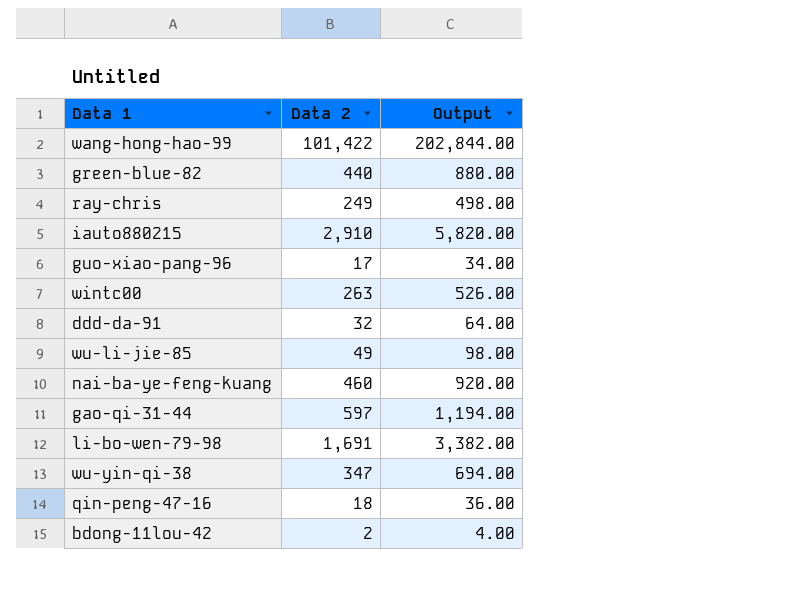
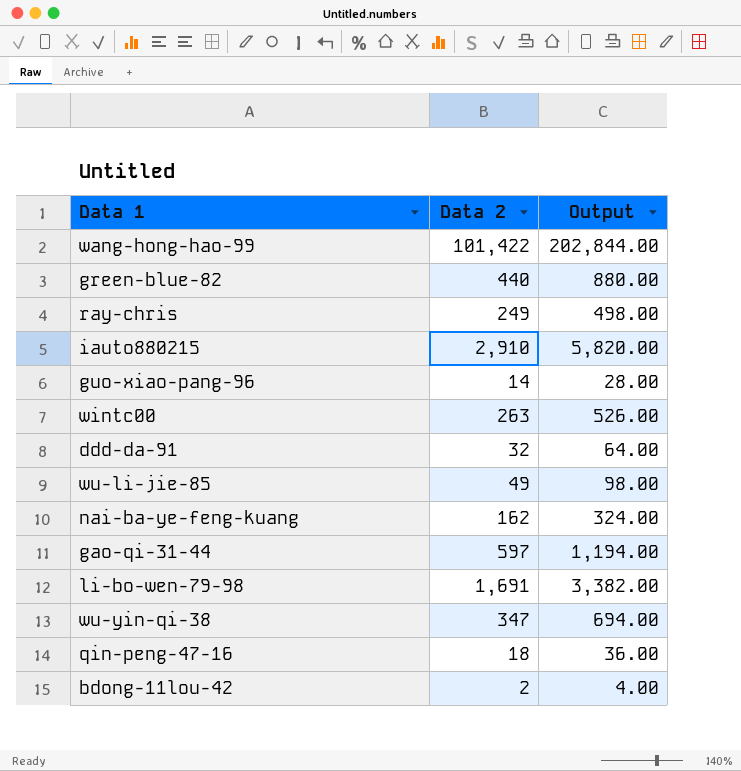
guo-xiao-pang-96 | Data 2: 17 -> 14
guo-xiao-pang-96 | Output: 34.00 -> 28.00
nai-ba-ye-feng-kuang | Data 2: 460 -> 162
nai-ba-ye-feng-kuang | Output: 920.00 -> 324.00

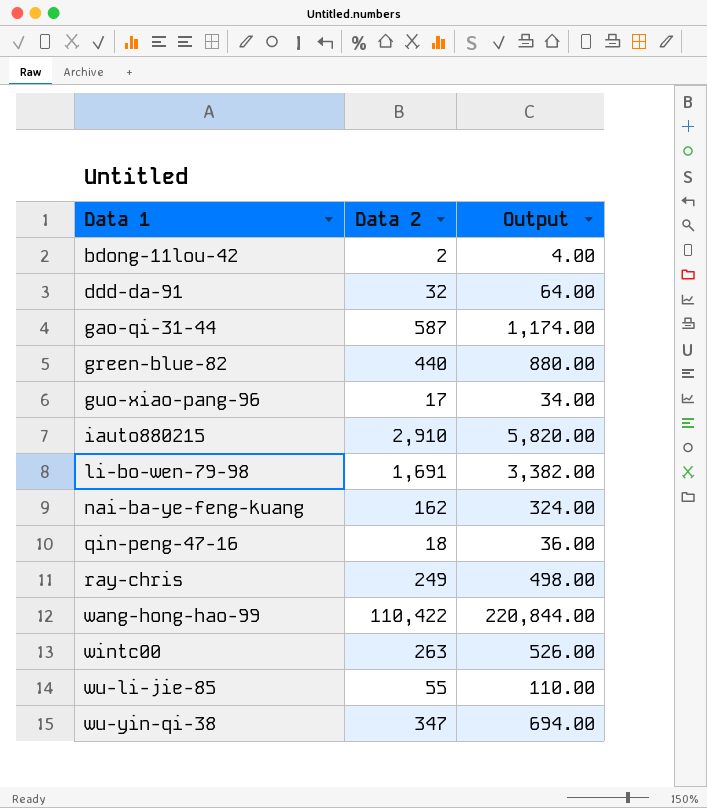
row order: none -> Data 1 ascending
gao-qi-31-44 | Data 2: 597 -> 587
gao-qi-31-44 | Output: 1,194.00 -> 1,174.00
guo-xiao-pang-96 | Data 2: 14 -> 17
guo-xiao-pang-96 | Output: 28.00 -> 34.00
wang-hong-hao-99 | Data 2: 101,422 -> 110,422
wang-hong-hao-99 | Output: 202,844.00 -> 220,844.00
wu-li-jie-85 | Data 2: 49 -> 55
wu-li-jie-85 | Output: 98.00 -> 110.00

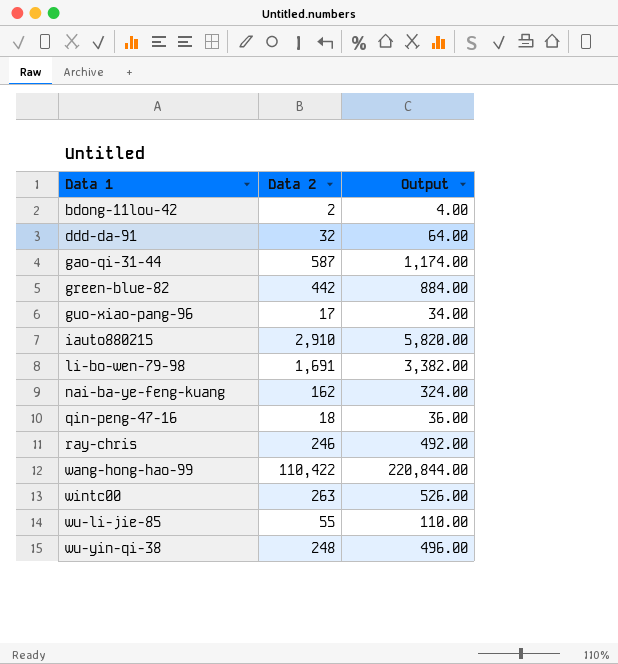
green-blue-82 | Data 2: 440 -> 442
green-blue-82 | Output: 880.00 -> 884.00
ray-chris | Data 2: 249 -> 246
ray-chris | Output: 498.00 -> 492.00
wu-yin-qi-38 | Data 2: 347 -> 248
wu-yin-qi-38 | Output: 694.00 -> 496.00

